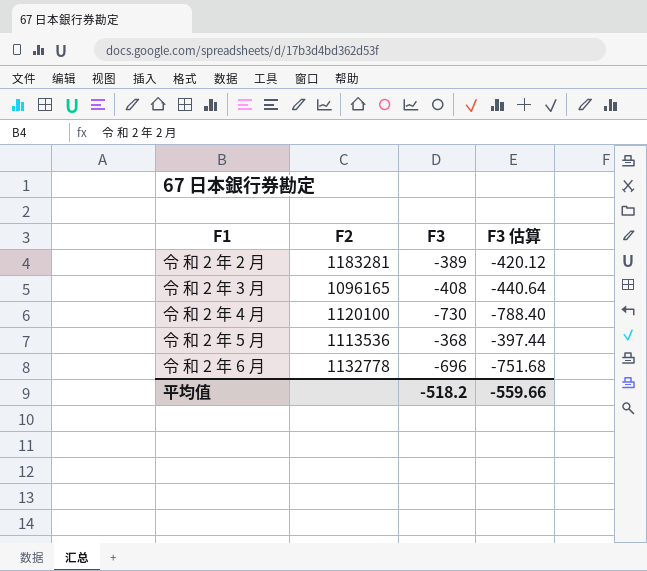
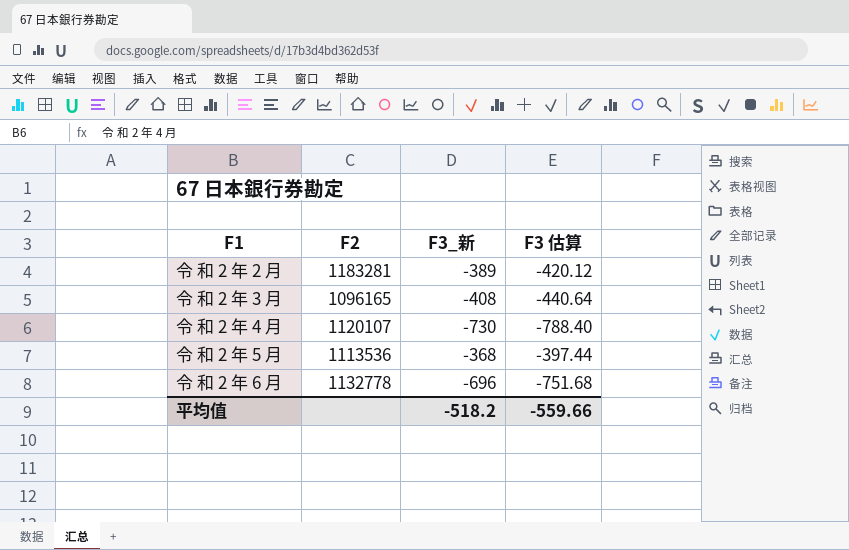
column name: F3 -> F3_新
令 和 2 年 4 月 | F2: 1120100 -> 1120107

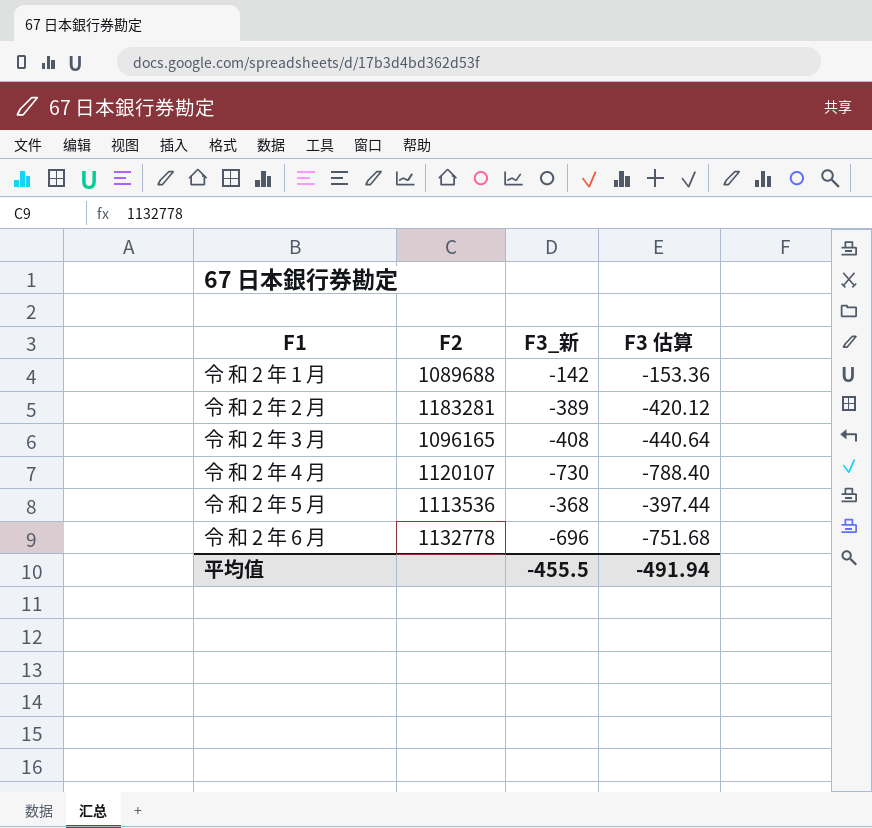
row 令 和 2 年 1 月: none -> 1089688 | -142 | -153.36
平均值 | F3_新: -518.2 -> -455.5
平均值 | F3 估算: -559.66 -> -491.94

